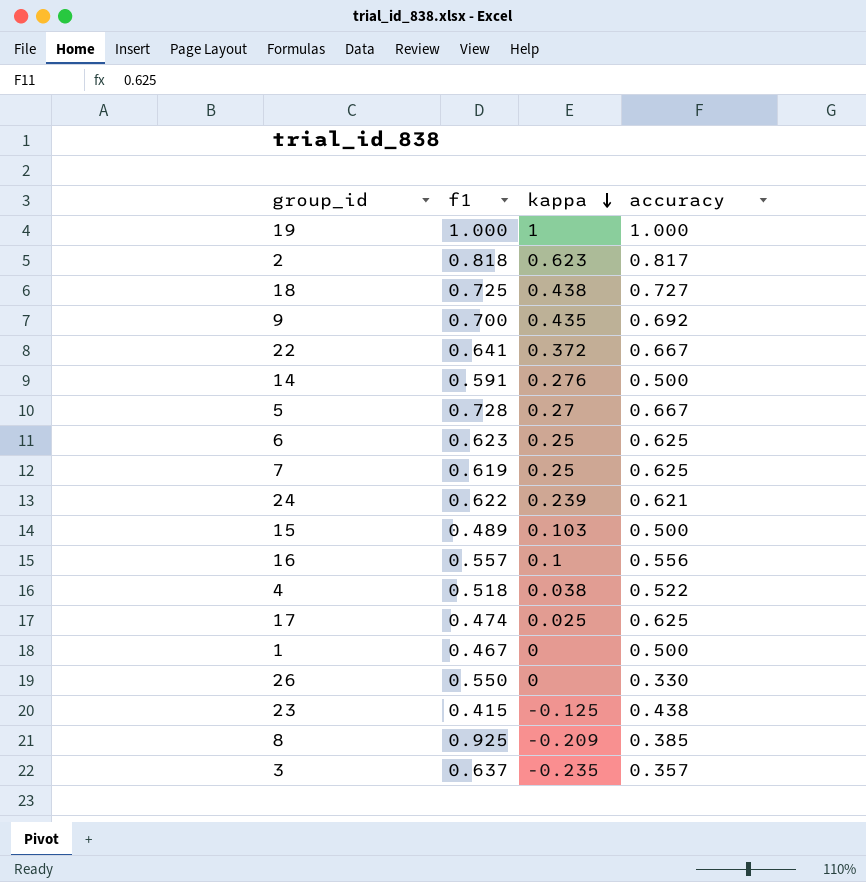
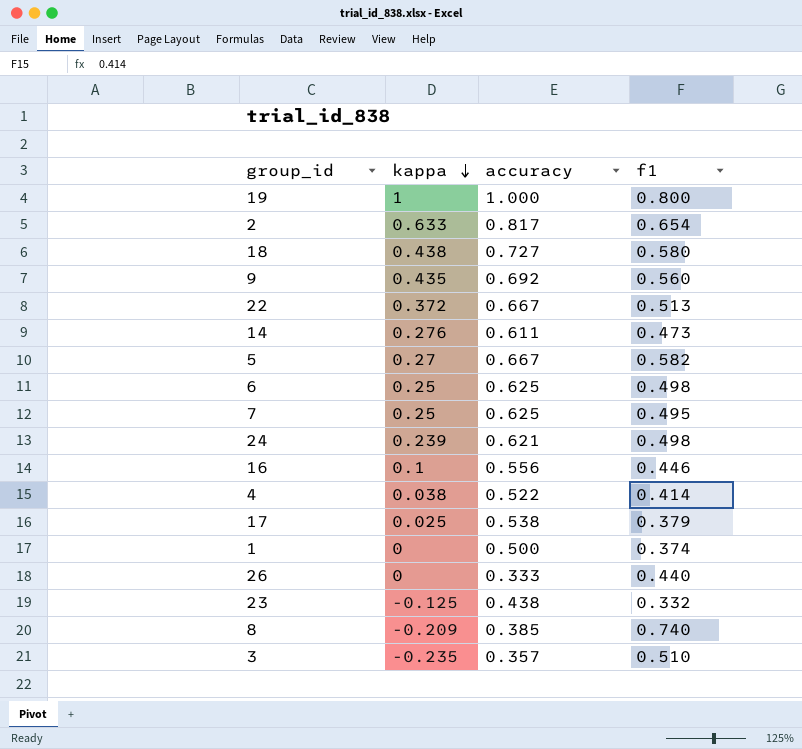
column f1 | position: 2 -> 4
row 15: 0.489 | 0.103 | 0.500 -> none
19 | f1: 1.000 -> 0.800
2 | kappa: 0.623 -> 0.633
2 | f1: 0.818 -> 0.654
18 | f1: 0.725 -> 0.580
9 | f1: 0.700 -> 0.560
22 | f1: 0.641 -> 0.513
14 | accuracy: 0.500 -> 0.611
14 | f1: 0.591 -> 0.473
5 | f1: 0.728 -> 0.582
6 | f1: 0.623 -> 0.498
7 | f1: 0.619 -> 0.495
24 | f1: 0.622 -> 0.498
16 | f1: 0.557 -> 0.446
4 | f1: 0.518 -> 0.414
17 | accuracy: 0.625 -> 0.538
17 | f1: 0.474 -> 0.379
1 | f1: 0.467 -> 0.374
26 | accuracy: 0.330 -> 0.333
26 | f1: 0.550 -> 0.440
23 | f1: 0.415 -> 0.332
8 | f1: 0.925 -> 0.740
3 | f1: 0.637 -> 0.510

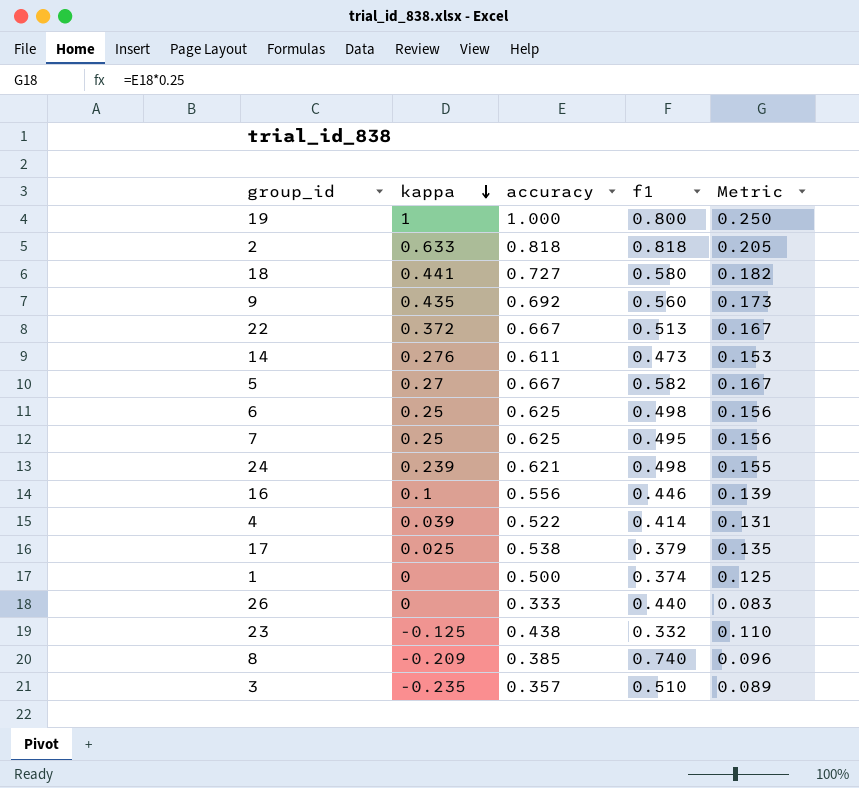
column Metric | formula: none -> [accuracy] * 0.25
2 | accuracy: 0.817 -> 0.818
2 | f1: 0.654 -> 0.818
18 | kappa: 0.438 -> 0.441
4 | kappa: 0.038 -> 0.039

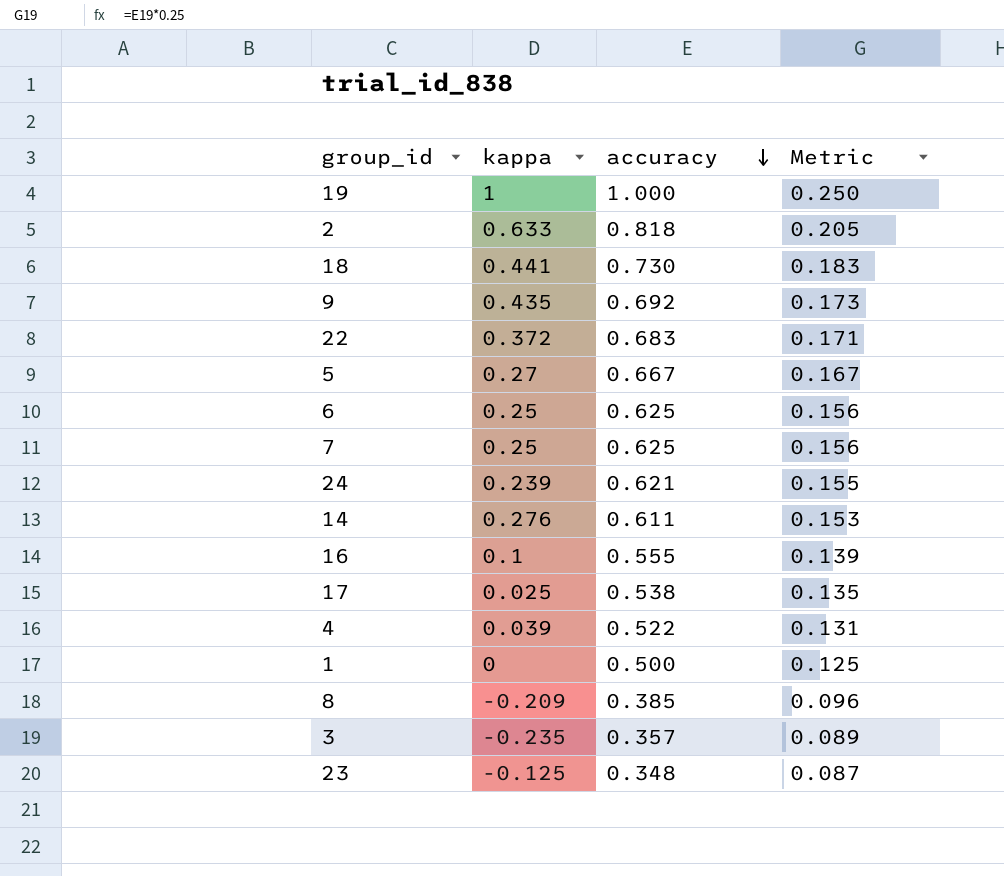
row order: kappa descending -> accuracy descending
column f1 | position: 4 -> none
row 26: 0 | 0.333 | 0.440 | 0.083 -> none
18 | accuracy: 0.727 -> 0.730
18 | Metric: 0.182 -> 0.183
22 | accuracy: 0.667 -> 0.683
22 | Metric: 0.167 -> 0.171
16 | accuracy: 0.556 -> 0.555
23 | accuracy: 0.438 -> 0.348
23 | Metric: 0.110 -> 0.087

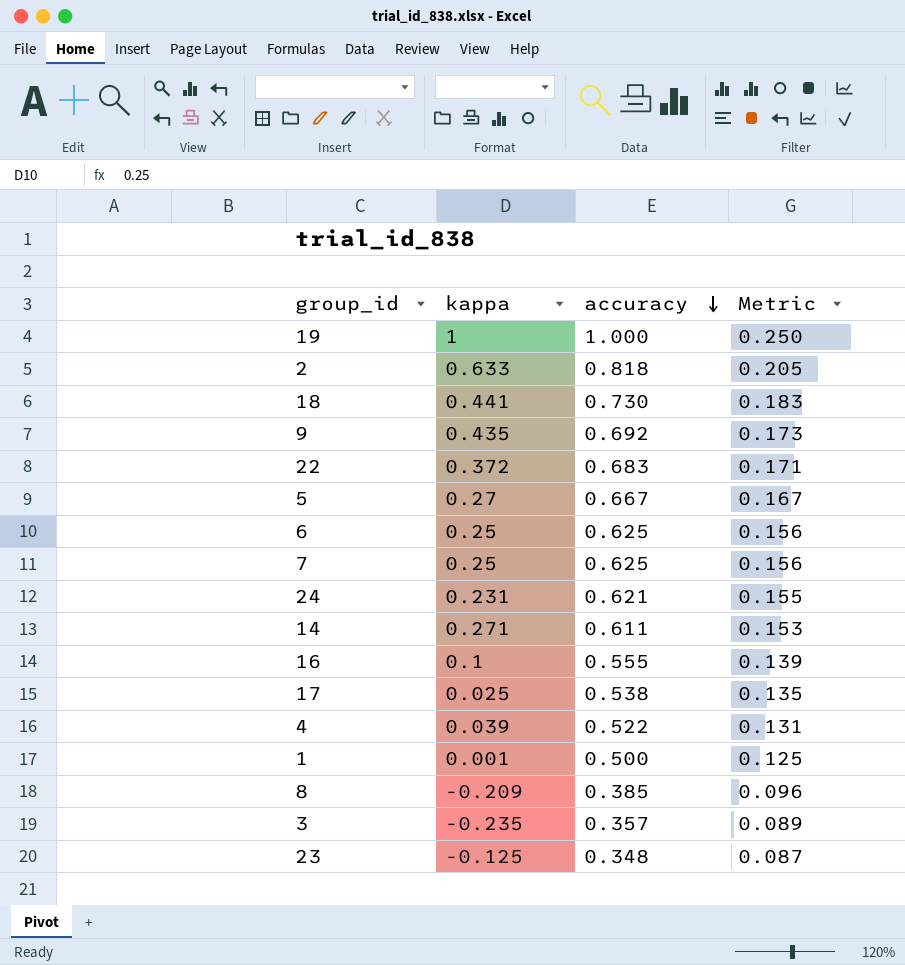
24 | kappa: 0.239 -> 0.231
14 | kappa: 0.276 -> 0.271
1 | kappa: 0 -> 0.001

